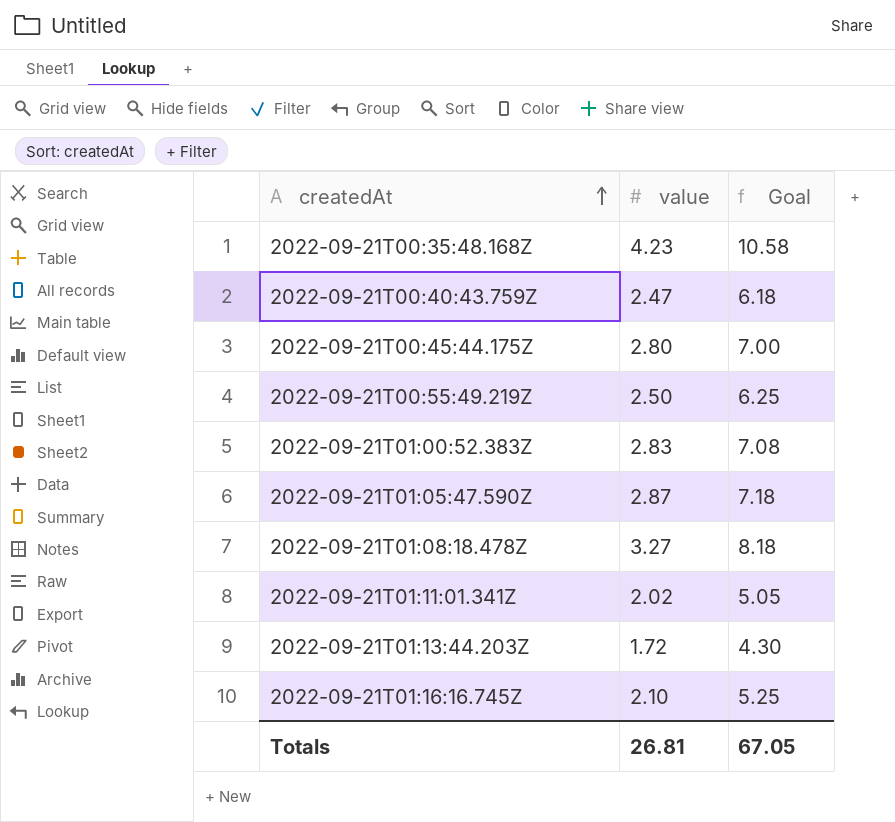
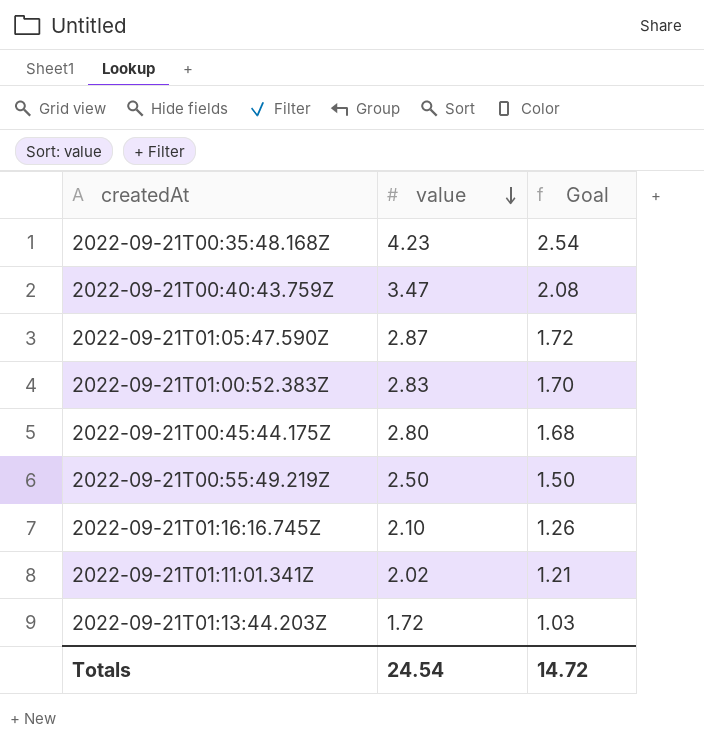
row order: createdAt ascending -> value descending
column Goal | formula: [value] * 2.5 -> [value] * 0.6
row 2022-09-21T01:08:18.478Z: 3.27 | 8.18 -> none
2022-09-21T00:40:43.759Z | value: 2.47 -> 3.47
Totals | value: 26.81 -> 24.54
Totals | Goal: 67.05 -> 14.72

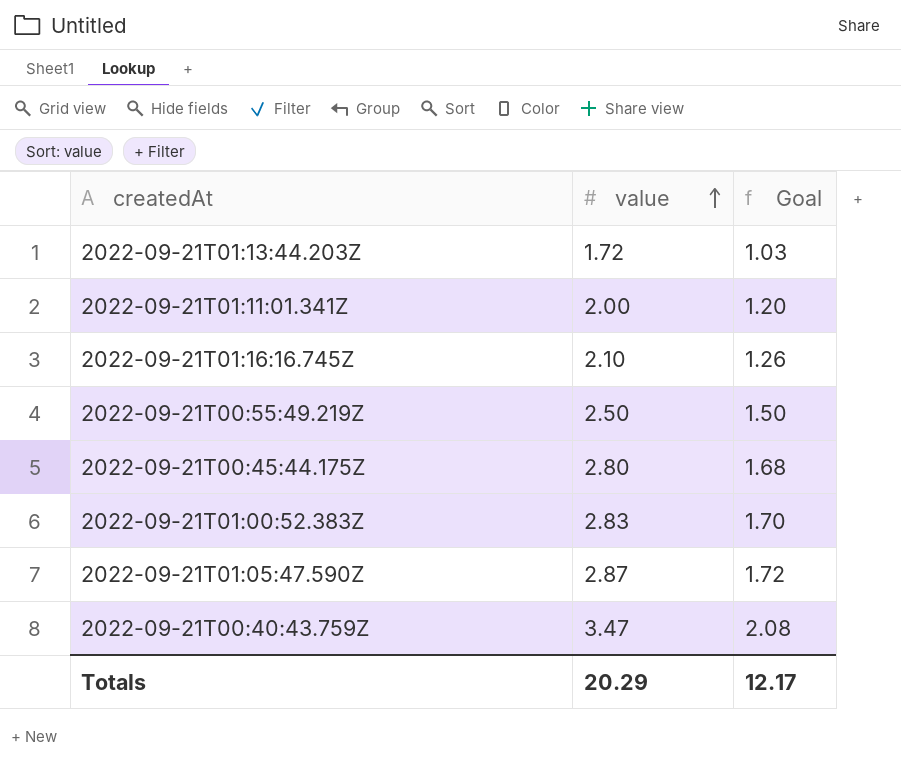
row order: value descending -> value ascending
row 2022-09-21T00:35:48.168Z: 4.23 | 2.54 -> none
2022-09-21T01:11:01.341Z | value: 2.02 -> 2.00
2022-09-21T01:11:01.341Z | Goal: 1.21 -> 1.20
Totals | value: 24.54 -> 20.29
Totals | Goal: 14.72 -> 12.17

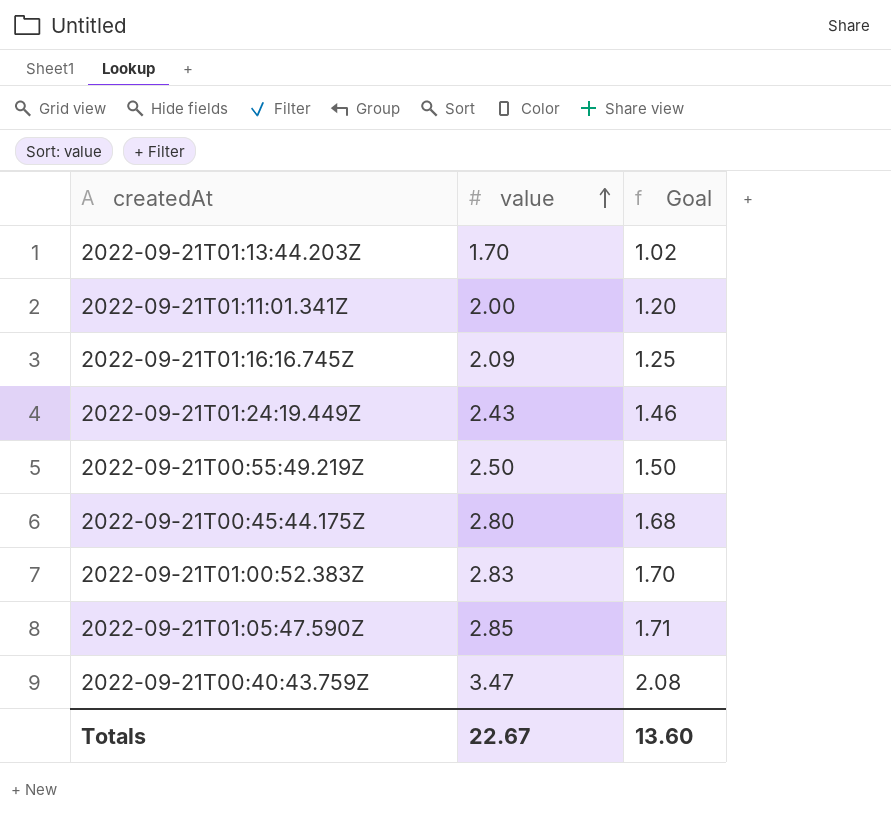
2022-09-21T01:13:44.203Z | value: 1.72 -> 1.70
2022-09-21T01:13:44.203Z | Goal: 1.03 -> 1.02
2022-09-21T01:16:16.745Z | value: 2.10 -> 2.09
2022-09-21T01:16:16.745Z | Goal: 1.26 -> 1.25
row 2022-09-21T01:24:19.449Z: none -> 2.43 | 1.46
2022-09-21T01:05:47.590Z | value: 2.87 -> 2.85
2022-09-21T01:05:47.590Z | Goal: 1.72 -> 1.71
Totals | value: 20.29 -> 22.67
Totals | Goal: 12.17 -> 13.60

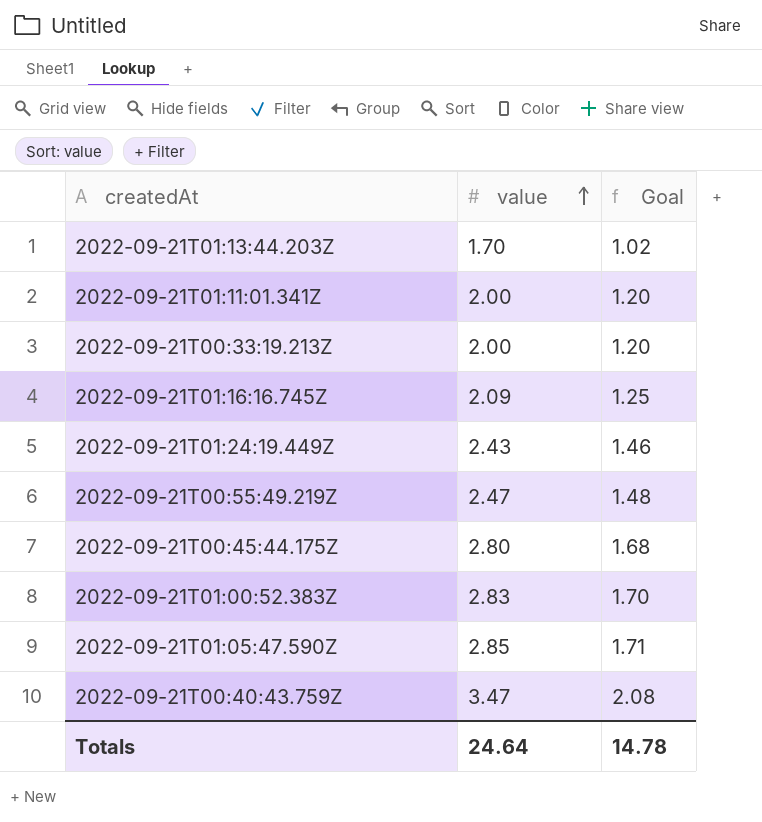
row 2022-09-21T00:33:19.213Z: none -> 2.00 | 1.20
2022-09-21T00:55:49.219Z | value: 2.50 -> 2.47
2022-09-21T00:55:49.219Z | Goal: 1.50 -> 1.48
Totals | value: 22.67 -> 24.64
Totals | Goal: 13.60 -> 14.78

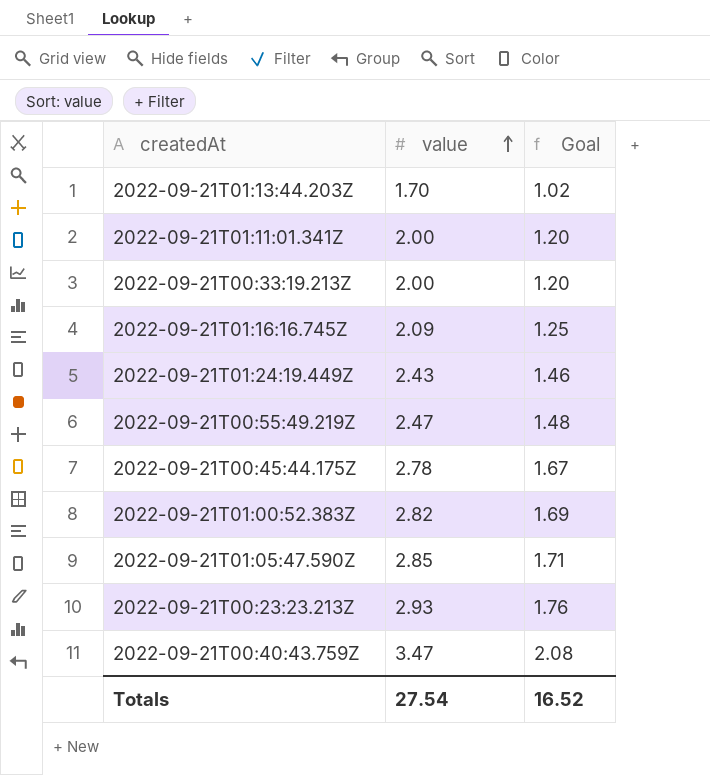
2022-09-21T00:45:44.175Z | value: 2.80 -> 2.78
2022-09-21T00:45:44.175Z | Goal: 1.68 -> 1.67
2022-09-21T01:00:52.383Z | value: 2.83 -> 2.82
2022-09-21T01:00:52.383Z | Goal: 1.70 -> 1.69
row 2022-09-21T00:23:23.213Z: none -> 2.93 | 1.76
Totals | value: 24.64 -> 27.54
Totals | Goal: 14.78 -> 16.52

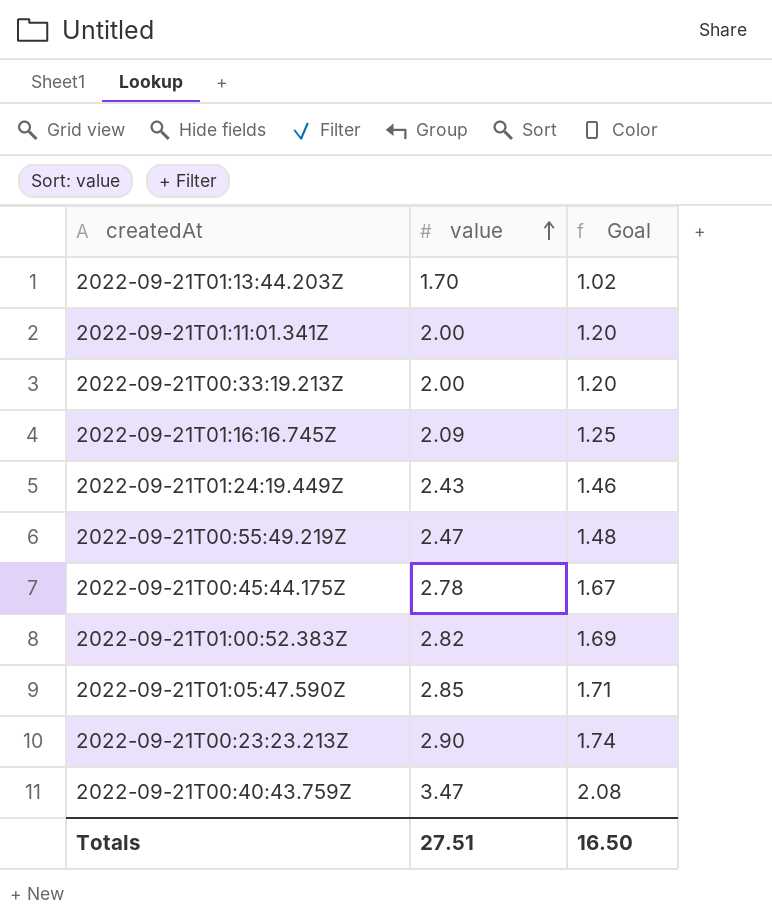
2022-09-21T00:23:23.213Z | value: 2.93 -> 2.90
2022-09-21T00:23:23.213Z | Goal: 1.76 -> 1.74
Totals | value: 27.54 -> 27.51
Totals | Goal: 16.52 -> 16.50

